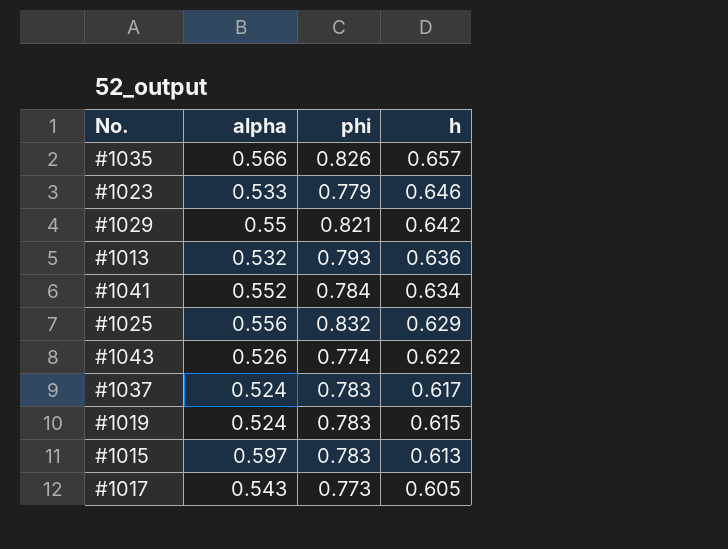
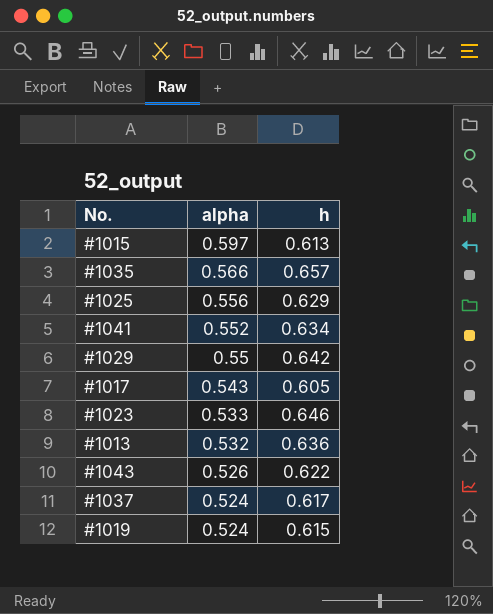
row order: h descending -> alpha descending
column phi | position: 3 -> none

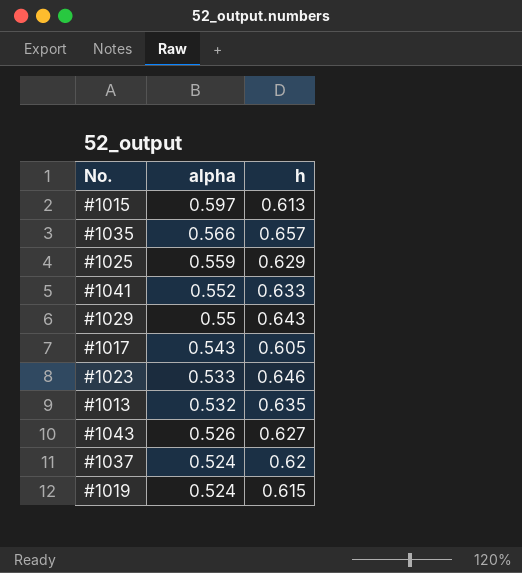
#1025 | alpha: 0.556 -> 0.559
#1041 | h: 0.634 -> 0.633
#1029 | h: 0.642 -> 0.643
#1013 | h: 0.636 -> 0.635
#1043 | h: 0.622 -> 0.627
#1037 | h: 0.617 -> 0.62

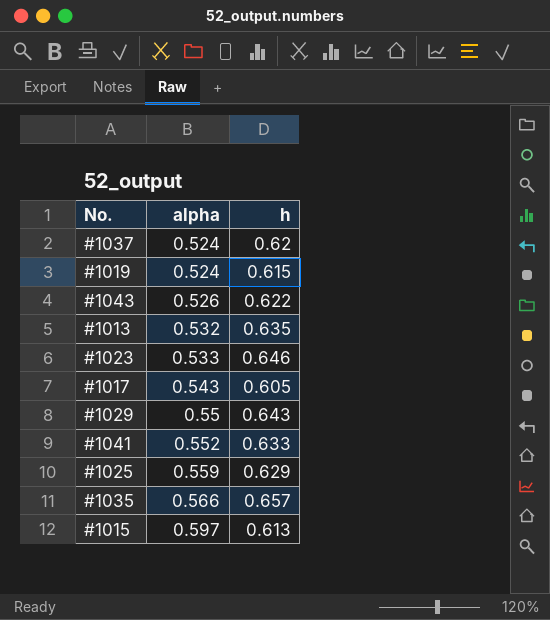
row order: alpha descending -> alpha ascending
#1043 | h: 0.627 -> 0.622

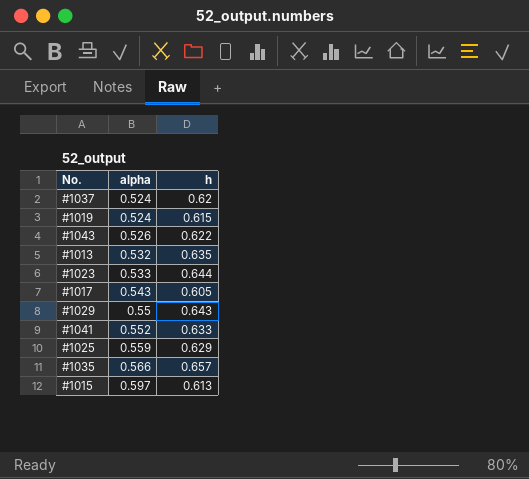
#1023 | h: 0.646 -> 0.644

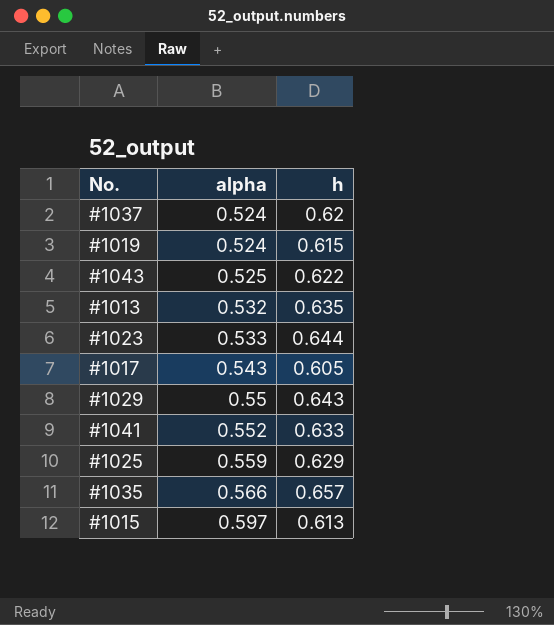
#1043 | alpha: 0.526 -> 0.525

